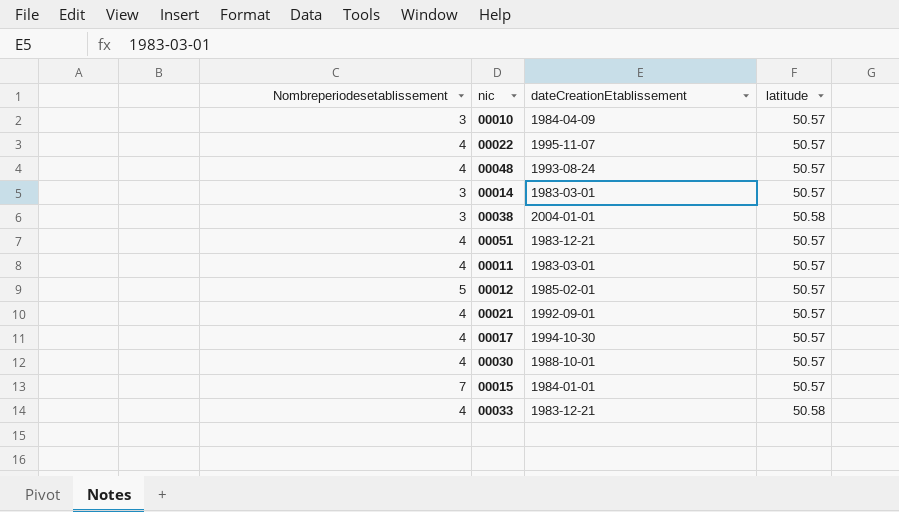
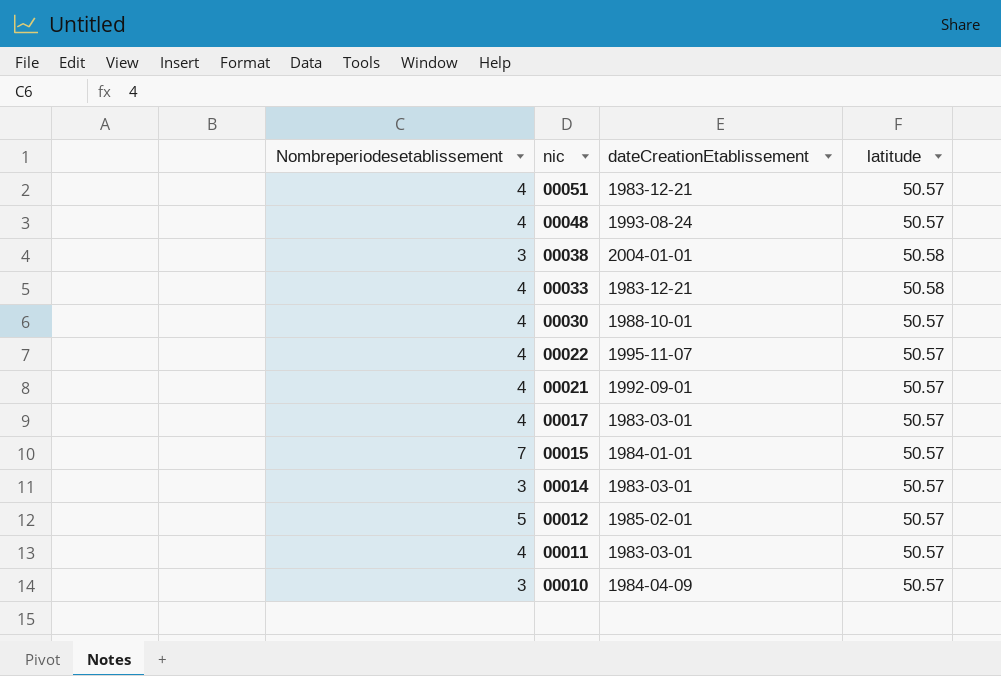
row order: none -> nic descending
00017 | dateCreationEtablissement: 1994-10-30 -> 1983-03-01

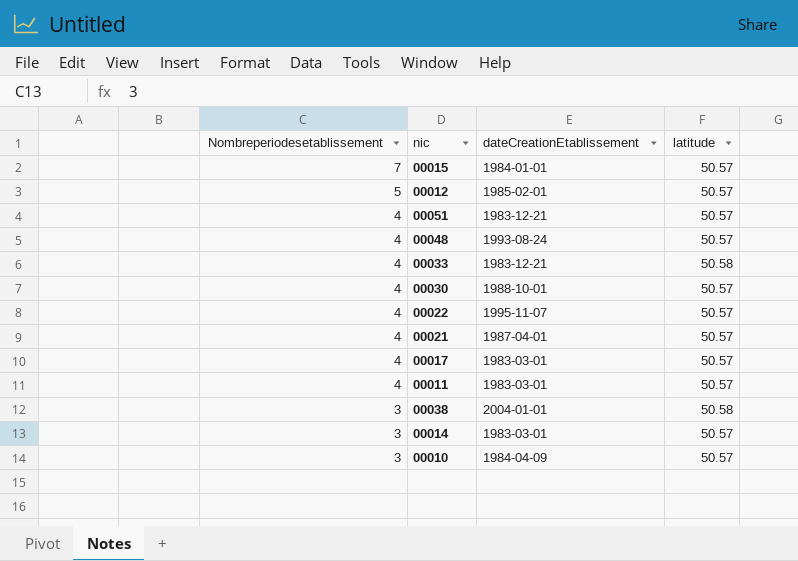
row order: nic descending -> Nombreperiodesetablissement descending
00021 | dateCreationEtablissement: 1992-09-01 -> 1987-04-01

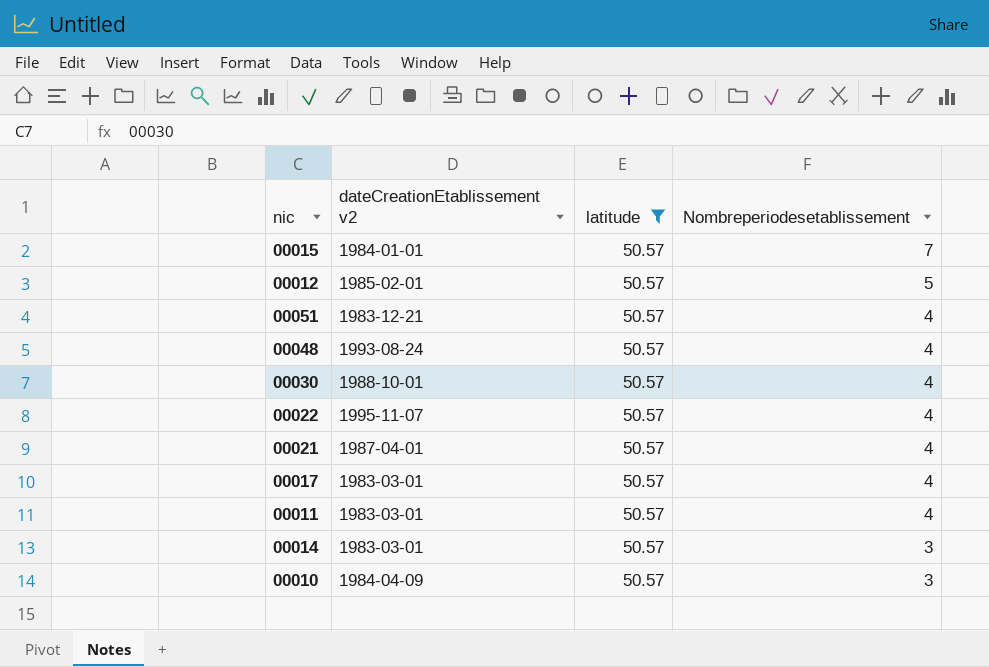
filter: none -> latitude = 50.57
column name: dateCreationEtablissement -> dateCreationEtablissement v2
column Nombreperiodesetablissement | position: 1 -> 4

